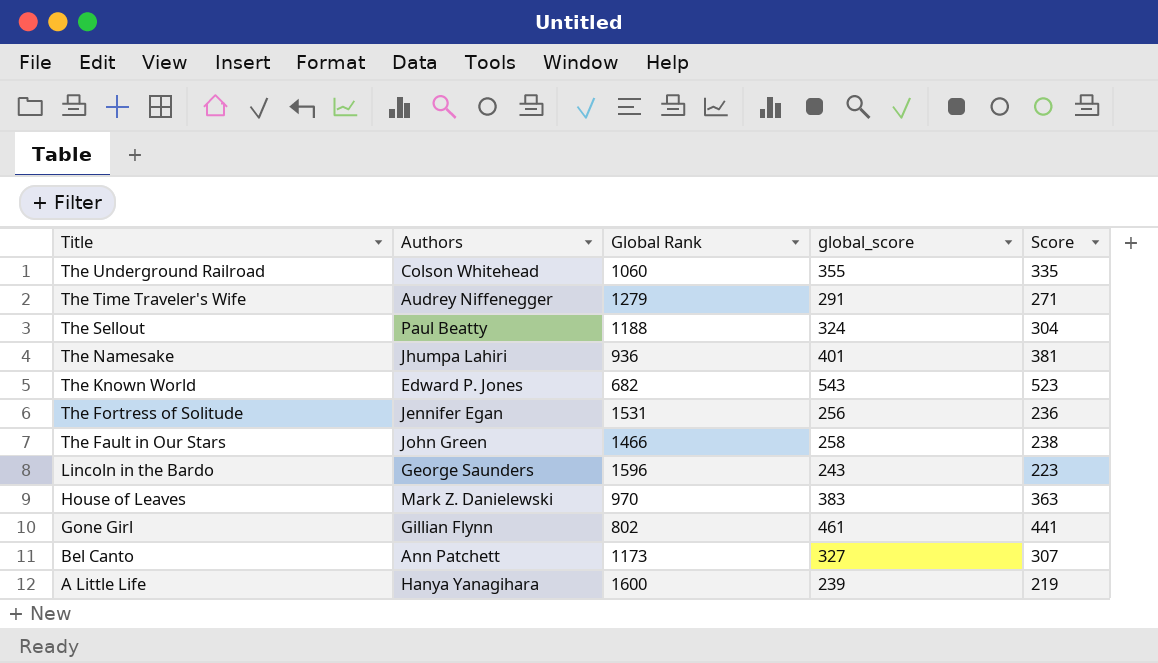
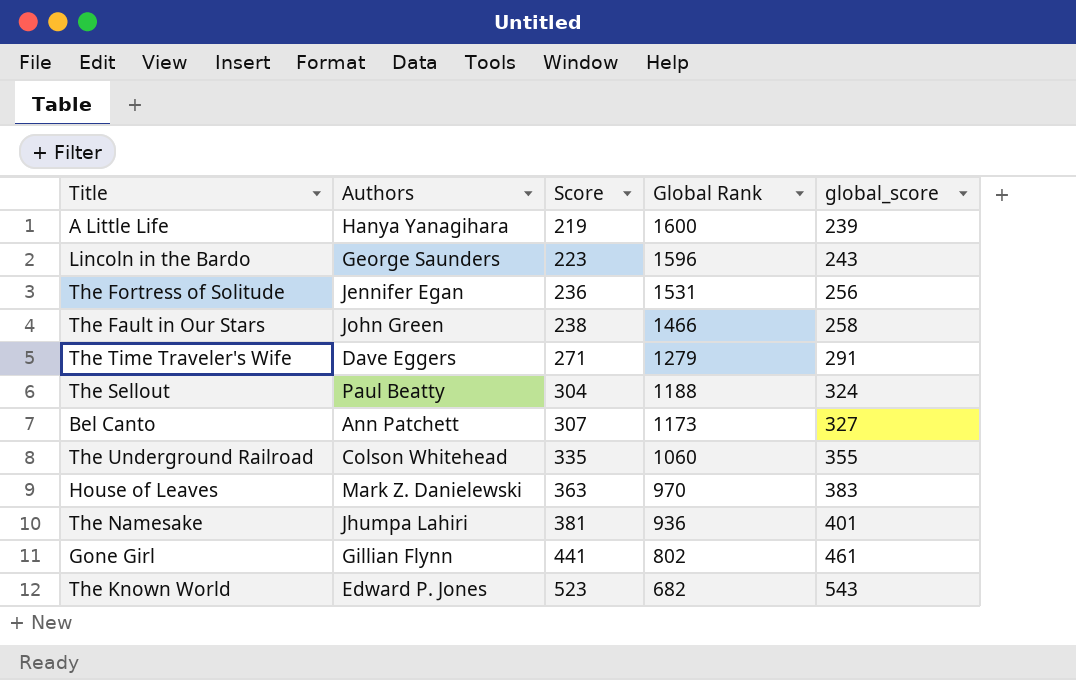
row order: Title descending -> Score ascending
column Score | position: 5 -> 3
The Time Traveler's Wife | Authors: Audrey Niffenegger -> Dave Eggers

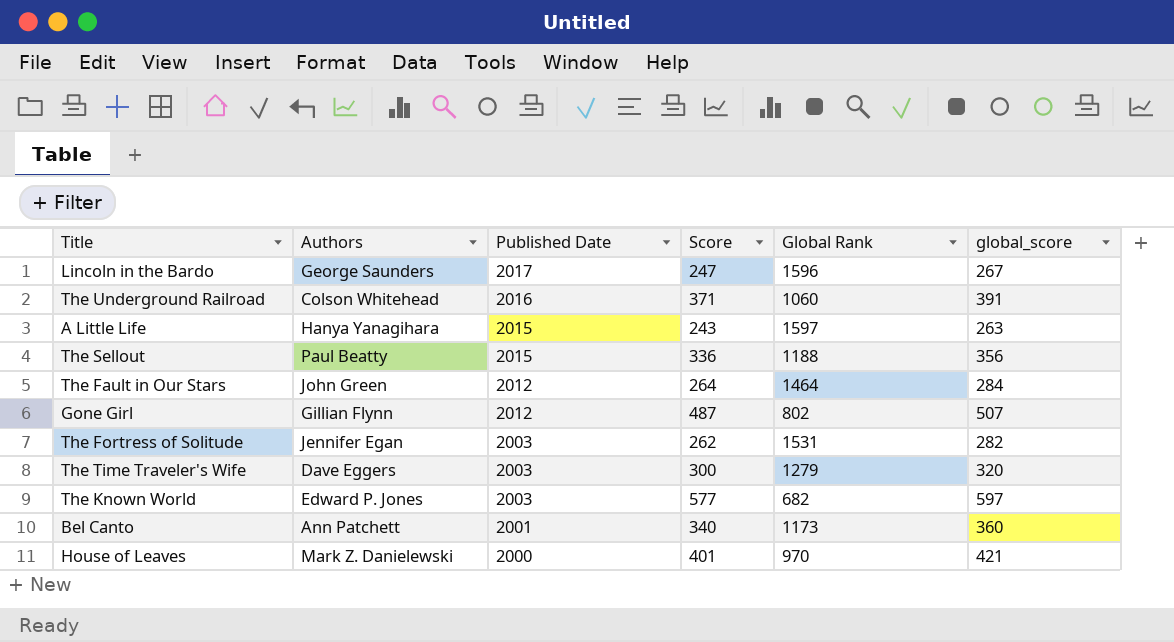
row order: Score ascending -> Published Date descending
column Published Date | position: none -> 3
row The Namesake: Jhumpa Lahiri | 381 | 936 | 401 -> none
Lincoln in the Bardo | Score: 223 -> 247
Lincoln in the Bardo | global_score: 243 -> 267
The Underground Railroad | Score: 335 -> 371
The Underground Railroad | global_score: 355 -> 391
A Little Life | Score: 219 -> 243
A Little Life | Global Rank: 1600 -> 1597
A Little Life | global_score: 239 -> 263
The Sellout | Score: 304 -> 336
The Sellout | global_score: 324 -> 356
The Fault in Our Stars | Score: 238 -> 264
The Fault in Our Stars | Global Rank: 1466 -> 1464
The Fault in Our Stars | global_score: 258 -> 284
Gone Girl | Score: 441 -> 487
Gone Girl | global_score: 461 -> 507
The Fortress of Solitude | Score: 236 -> 262
The Fortress of Solitude | global_score: 256 -> 282
The Time Traveler's Wife | Score: 271 -> 300
The Time Traveler's Wife | global_score: 291 -> 320
The Known World | Score: 523 -> 577
The Known World | global_score: 543 -> 597
Bel Canto | Score: 307 -> 340
Bel Canto | global_score: 327 -> 360
House of Leaves | Score: 363 -> 401
House of Leaves | global_score: 383 -> 421

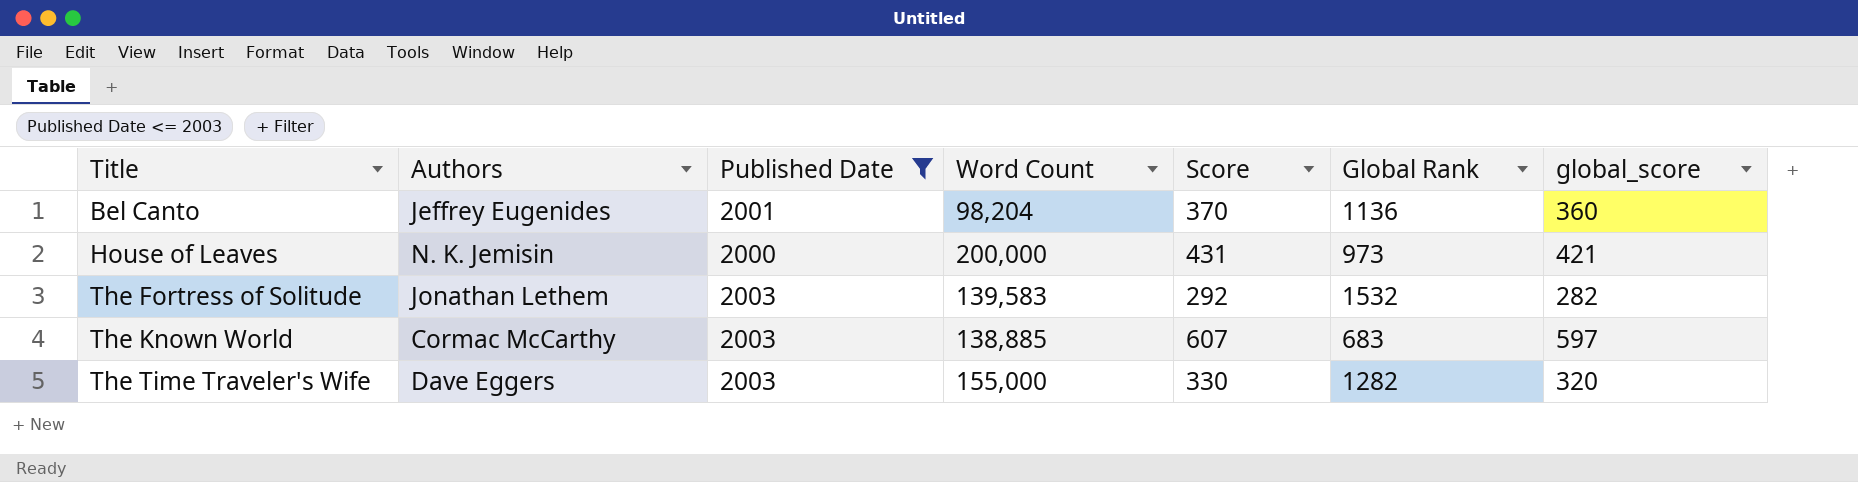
filter: none -> Published Date <= 2003
row order: Published Date descending -> Title ascending
column Word Count | position: none -> 4
column Score | formula: [global_score] - 20 -> [global_score] + 10
Bel Canto | Authors: Ann Patchett -> Jeffrey Eugenides
Bel Canto | Global Rank: 1173 -> 1136
House of Leaves | Authors: Mark Z. Danielewski -> N. K. Jemisin
House of Leaves | Global Rank: 970 -> 973
The Fortress of Solitude | Authors: Jennifer Egan -> Jonathan Lethem
The Fortress of Solitude | Global Rank: 1531 -> 1532
The Known World | Authors: Edward P. Jones -> Cormac McCarthy
The Known World | Global Rank: 682 -> 683
The Time Traveler's Wife | Global Rank: 1279 -> 1282

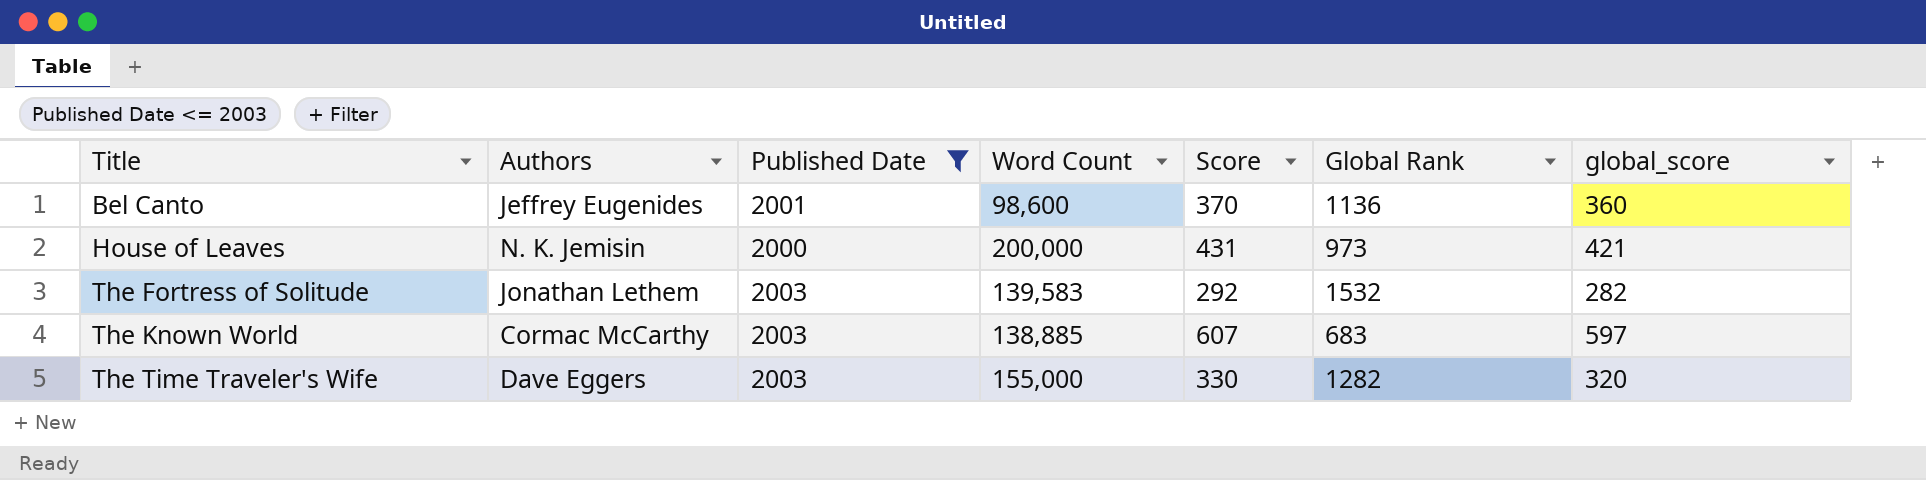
Bel Canto | Word Count: 98,204 -> 98,600

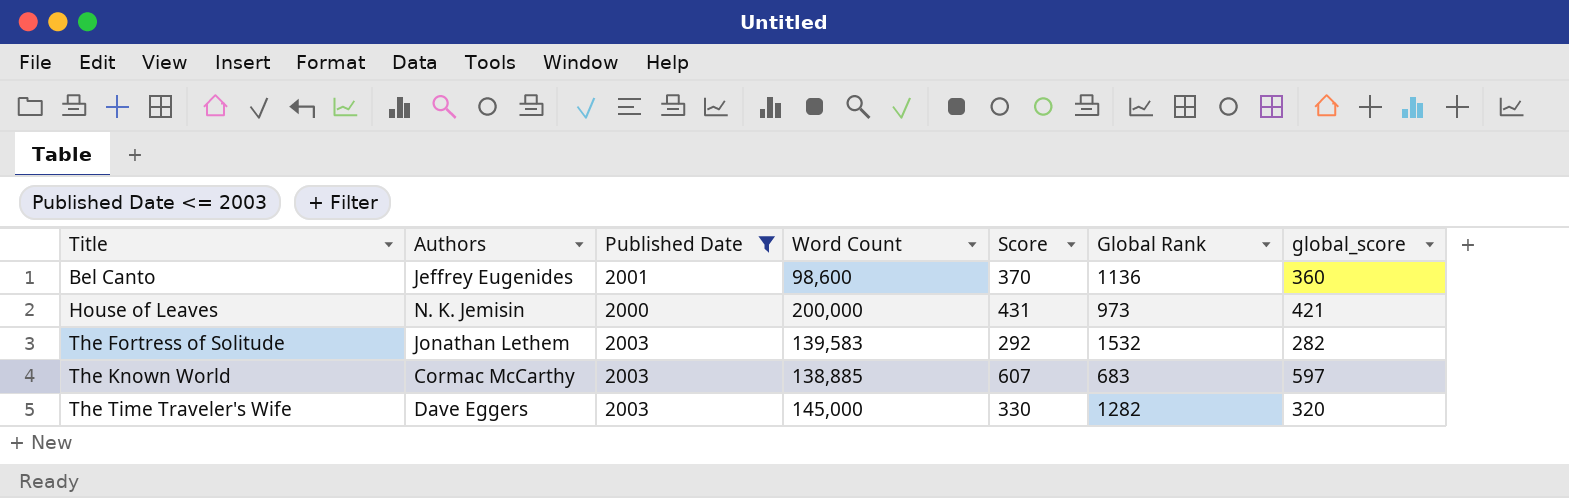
The Time Traveler's Wife | Word Count: 155,000 -> 145,000

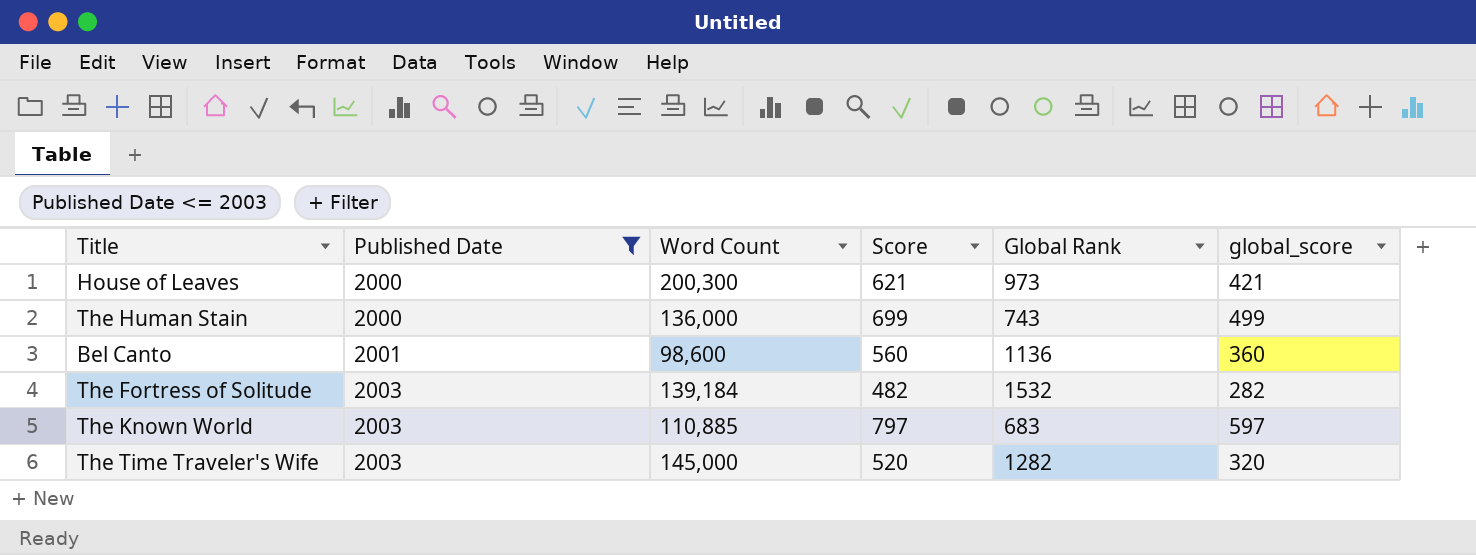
row order: Title ascending -> Published Date ascending
column Authors | position: 2 -> none
column Score | formula: [global_score] + 10 -> [global_score] + 200
House of Leaves | Word Count: 200,000 -> 200,300
row The Human Stain: none -> 2000 | 136,000 | 699 | 743 | 499
The Fortress of Solitude | Word Count: 139,583 -> 139,184
The Known World | Word Count: 138,885 -> 110,885

